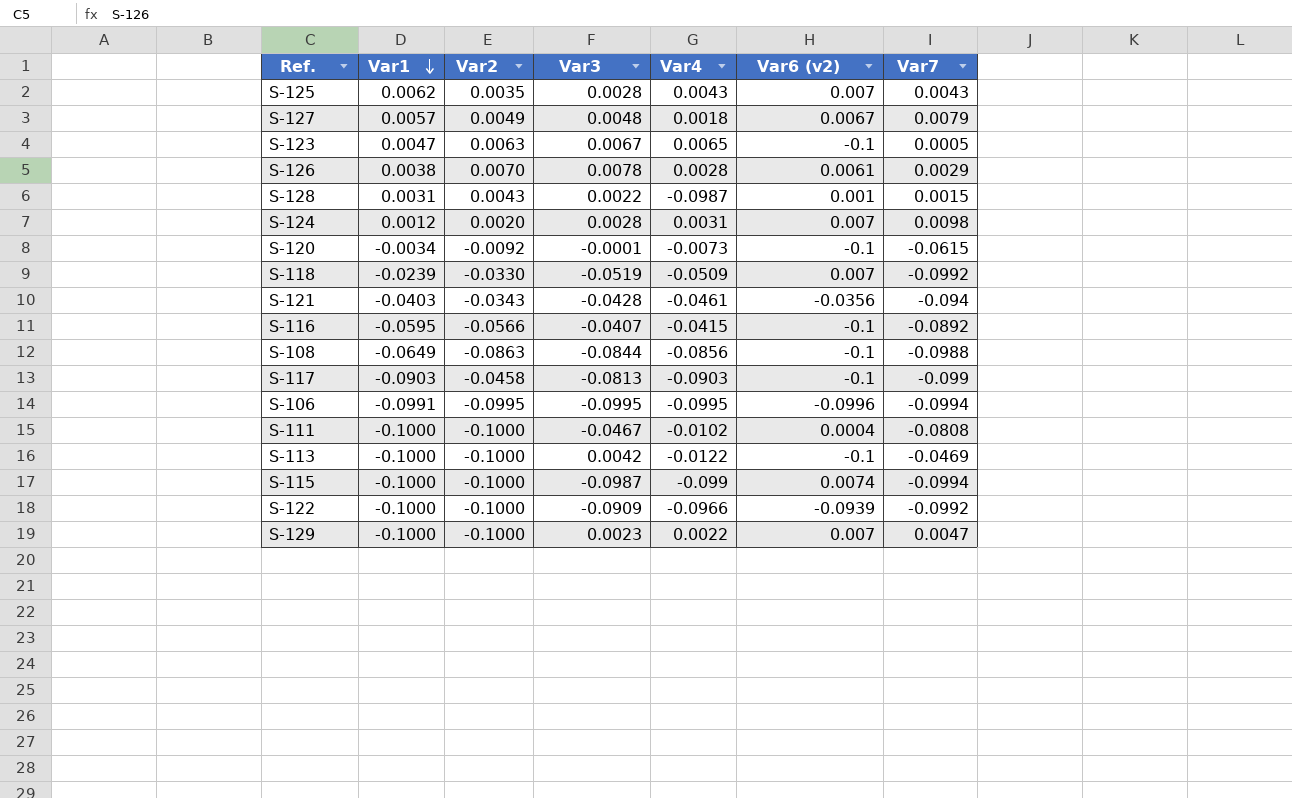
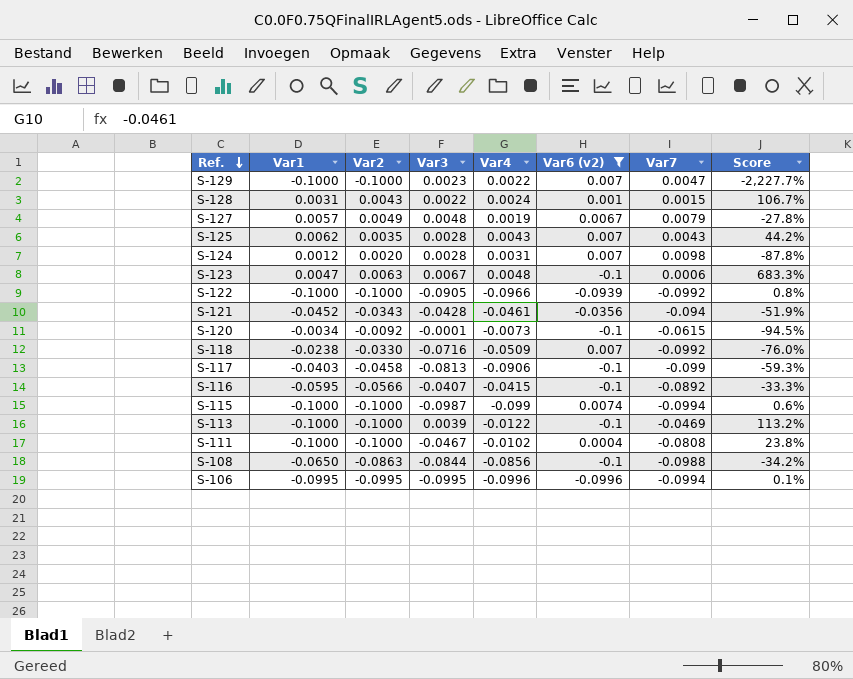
filter: none -> Var6 (v2) != 0.0061
row order: Var1 descending -> Ref. descending
column Score | formula: none -> ([Var1] - [Var7]) / [Var7]
S-128 | Var4: -0.0987 -> 0.0024
S-127 | Var4: 0.0018 -> 0.0019
S-123 | Var4: 0.0065 -> 0.0048
S-123 | Var7: 0.0005 -> 0.0006
S-122 | Var3: -0.0909 -> -0.0905
S-121 | Var1: -0.0403 -> -0.0452
S-118 | Var1: -0.0239 -> -0.0238
S-118 | Var3: -0.0519 -> -0.0716
S-117 | Var1: -0.0903 -> -0.0403
S-117 | Var4: -0.0903 -> -0.0906
S-113 | Var3: 0.0042 -> 0.0039
S-108 | Var1: -0.0649 -> -0.0650
S-106 | Var1: -0.0991 -> -0.0995
S-106 | Var4: -0.0995 -> -0.0996

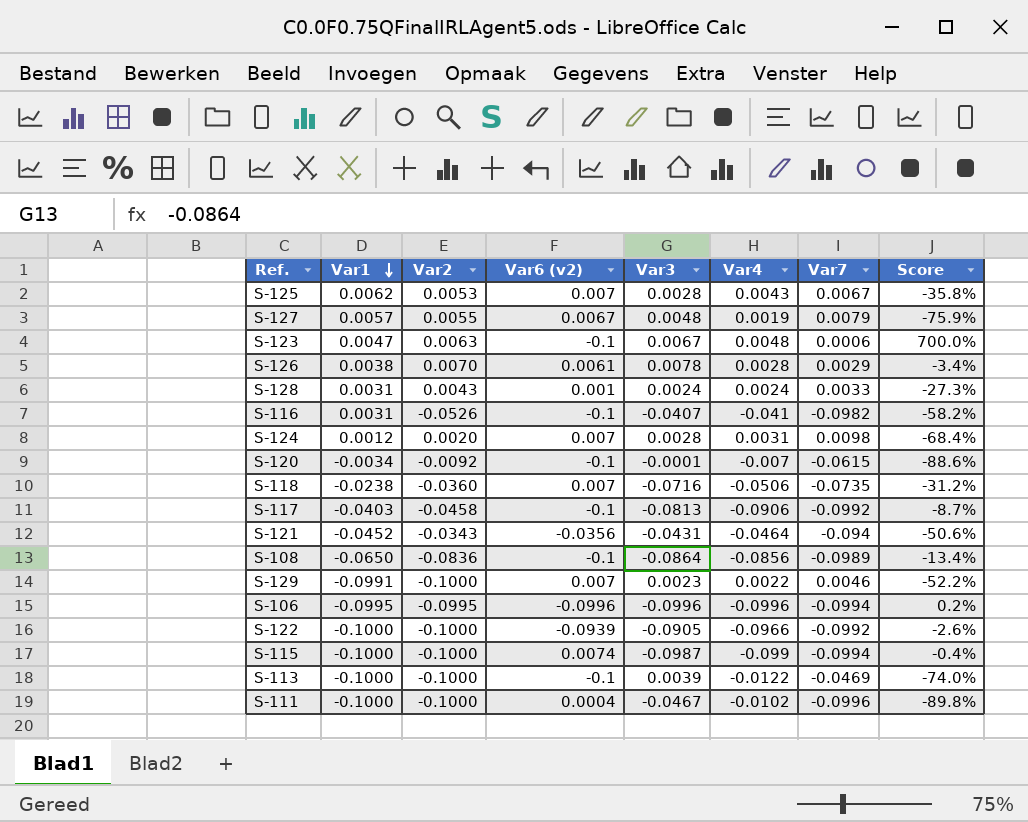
filter: Var6 (v2) != 0.0061 -> none
row order: Ref. descending -> Var1 descending
column Var6 (v2) | position: 6 -> 4
column Score | formula: ([Var1] - [Var7]) / [Var7] -> ([Var4] - [Var7]) / [Var7]
S-125 | Var2: 0.0035 -> 0.0053
S-125 | Var7: 0.0043 -> 0.0067
S-127 | Var2: 0.0049 -> 0.0055
S-128 | Var3: 0.0022 -> 0.0024
S-128 | Var7: 0.0015 -> 0.0033
S-116 | Var1: -0.0595 -> 0.0031
S-116 | Var2: -0.0566 -> -0.0526
S-116 | Var4: -0.0415 -> -0.041
S-116 | Var7: -0.0892 -> -0.0982
S-120 | Var4: -0.0073 -> -0.007
S-118 | Var2: -0.0330 -> -0.0360
S-118 | Var4: -0.0509 -> -0.0506
S-118 | Var7: -0.0992 -> -0.0735
S-117 | Var7: -0.099 -> -0.0992
S-121 | Var3: -0.0428 -> -0.0431
S-121 | Var4: -0.0461 -> -0.0464
S-108 | Var2: -0.0863 -> -0.0836
S-108 | Var3: -0.0844 -> -0.0864
S-108 | Var7: -0.0988 -> -0.0989
S-129 | Var1: -0.1000 -> -0.0991
S-129 | Var7: 0.0047 -> 0.0046
S-106 | Var3: -0.0995 -> -0.0996
S-111 | Var7: -0.0808 -> -0.0996

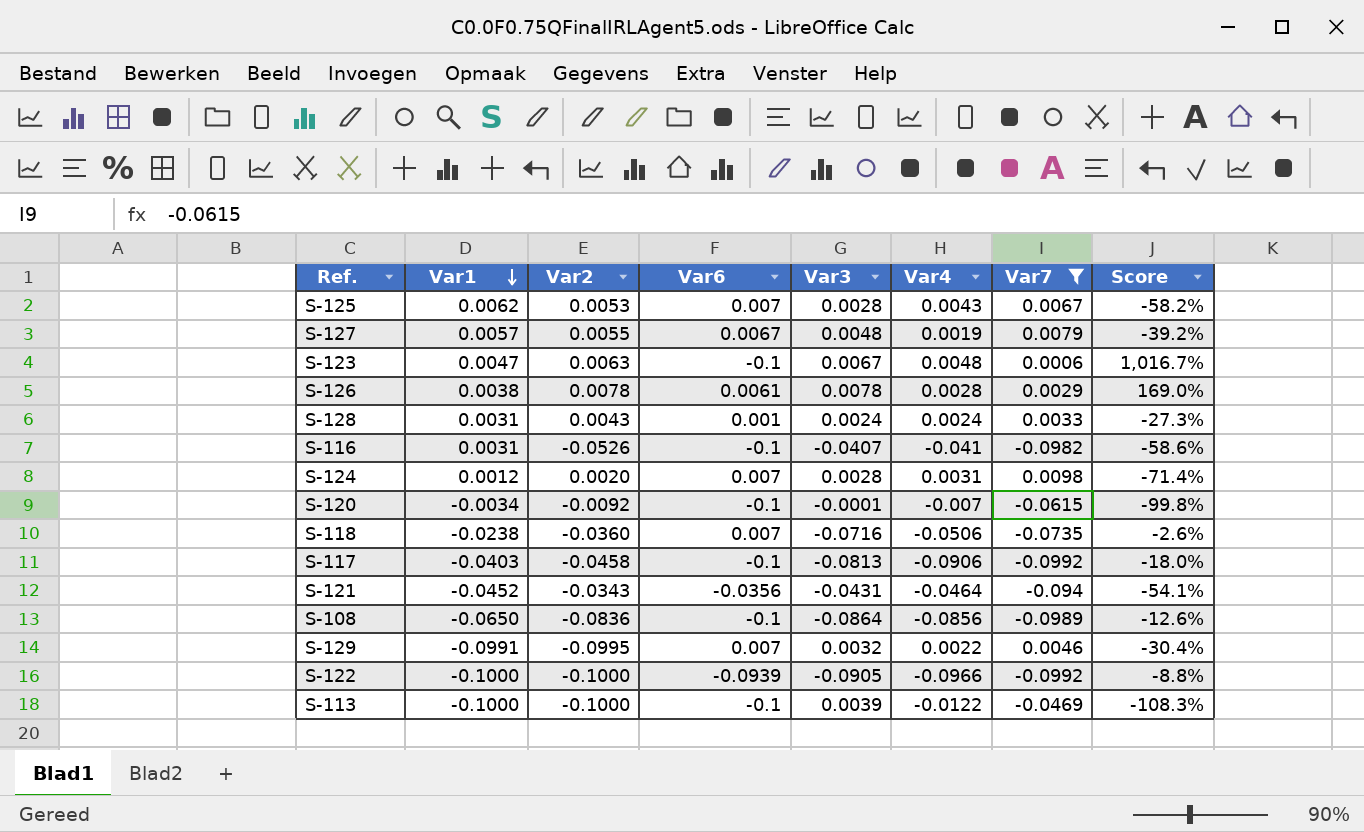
filter: none -> Var7 >= -0.0992
column name: Var6 (v2) -> Var6
column Score | formula: ([Var4] - [Var7]) / [Var7] -> ([Var3] - [Var7]) / [Var7]
S-126 | Var2: 0.0070 -> 0.0078
S-129 | Var2: -0.1000 -> -0.0995
S-129 | Var3: 0.0023 -> 0.0032

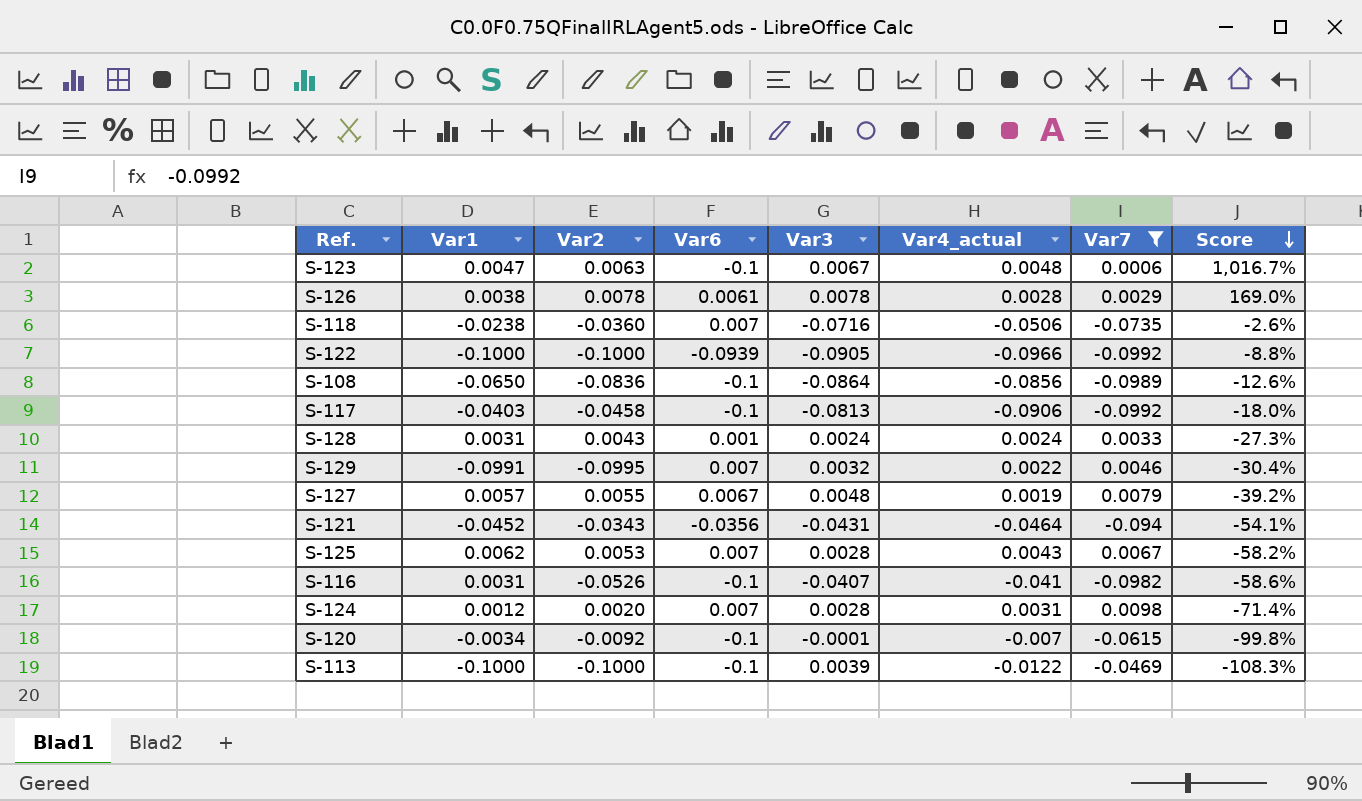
row order: Var1 descending -> Score descending
column name: Var4 -> Var4_actual

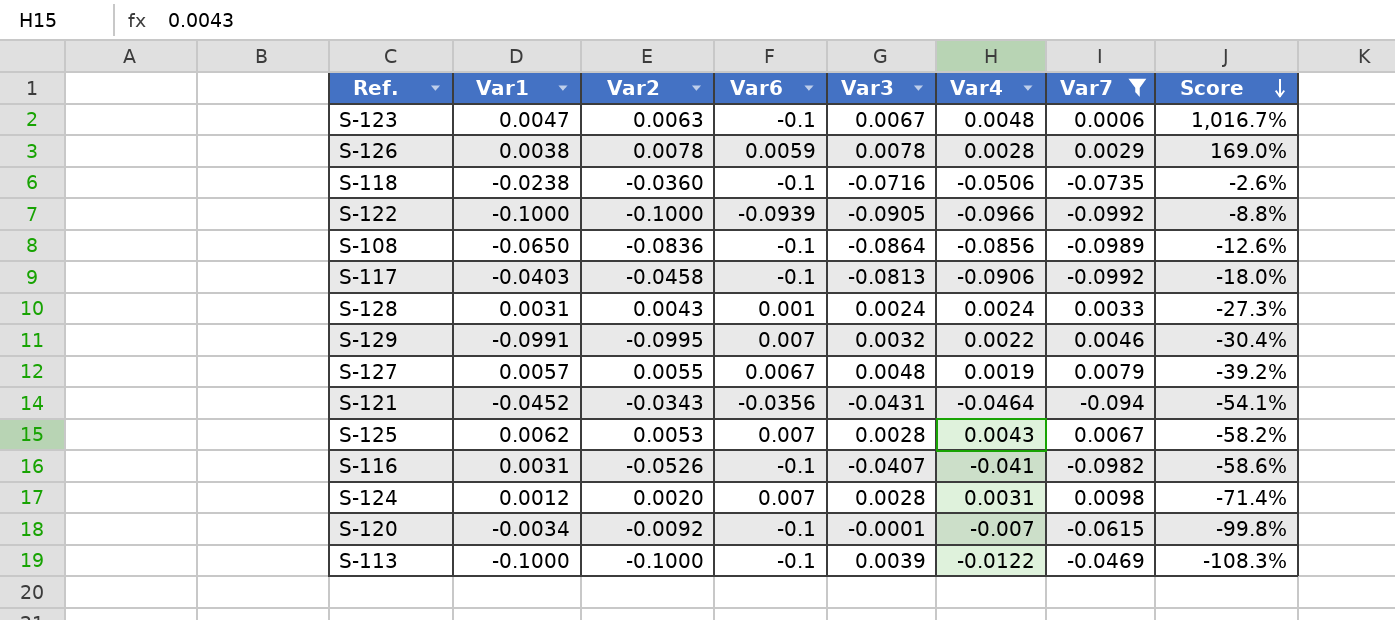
column name: Var4_actual -> Var4
S-126 | Var6: 0.0061 -> 0.0059
S-118 | Var6: 0.007 -> -0.1

